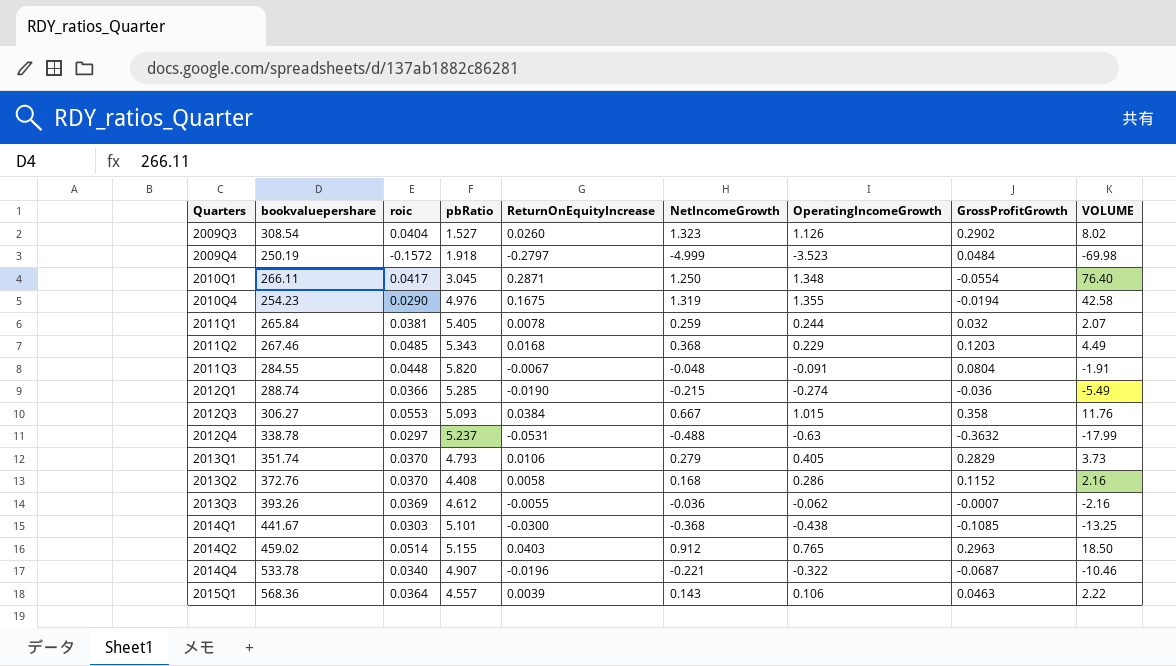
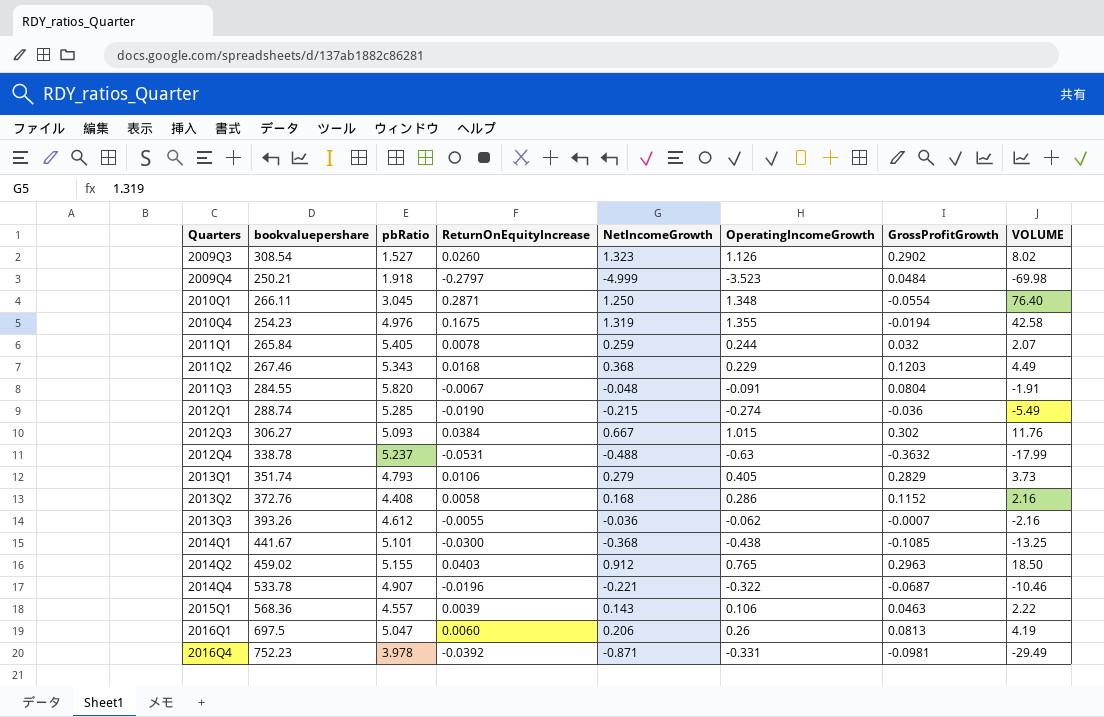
column roic | position: 3 -> none
2009Q4 | bookvaluepershare: 250.19 -> 250.21
2012Q3 | GrossProfitGrowth: 0.358 -> 0.302
row 2016Q1: none -> 697.5 | 5.047 | 0.0060 | 0.206 | 0.26 | 0.0813 | 4.19
row 2016Q4: none -> 752.23 | 3.978 | -0.0392 | -0.871 | -0.331 | -0.0981 | -29.49

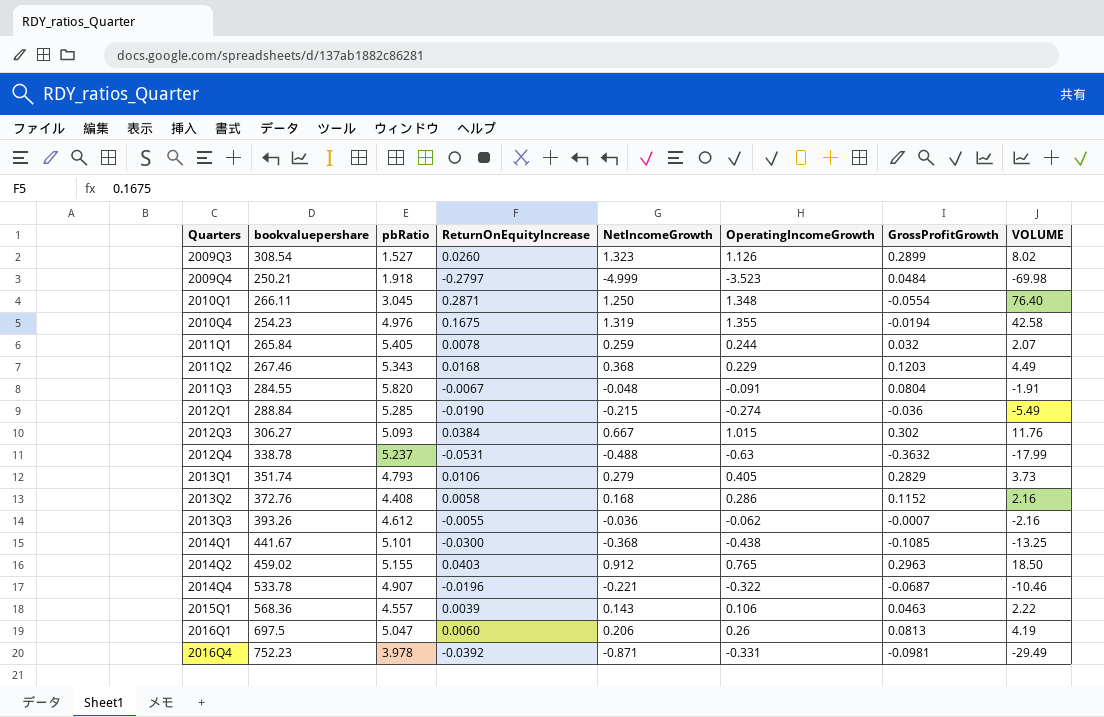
2009Q3 | GrossProfitGrowth: 0.2902 -> 0.2899
2012Q1 | bookvaluepershare: 288.74 -> 288.84

